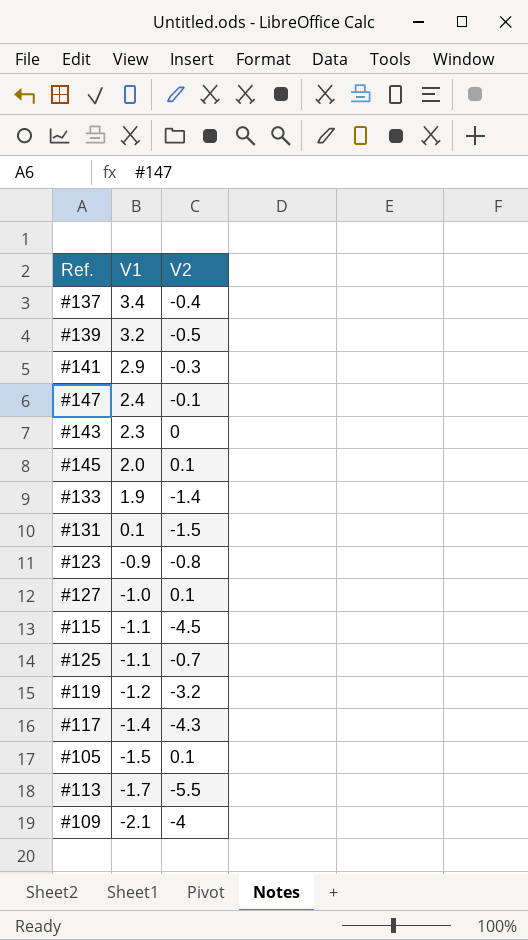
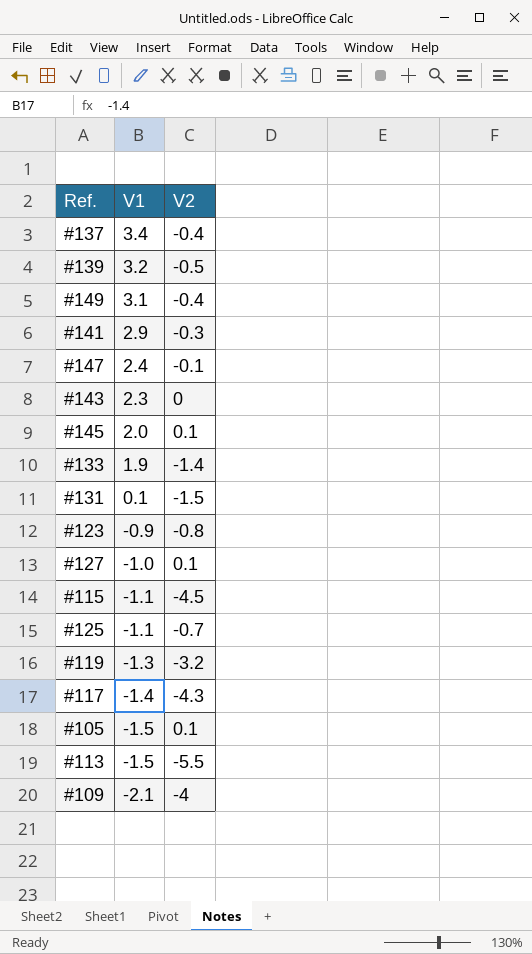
row #149: none -> 3.1 | -0.4
#119 | V1: -1.2 -> -1.3
#113 | V1: -1.7 -> -1.5

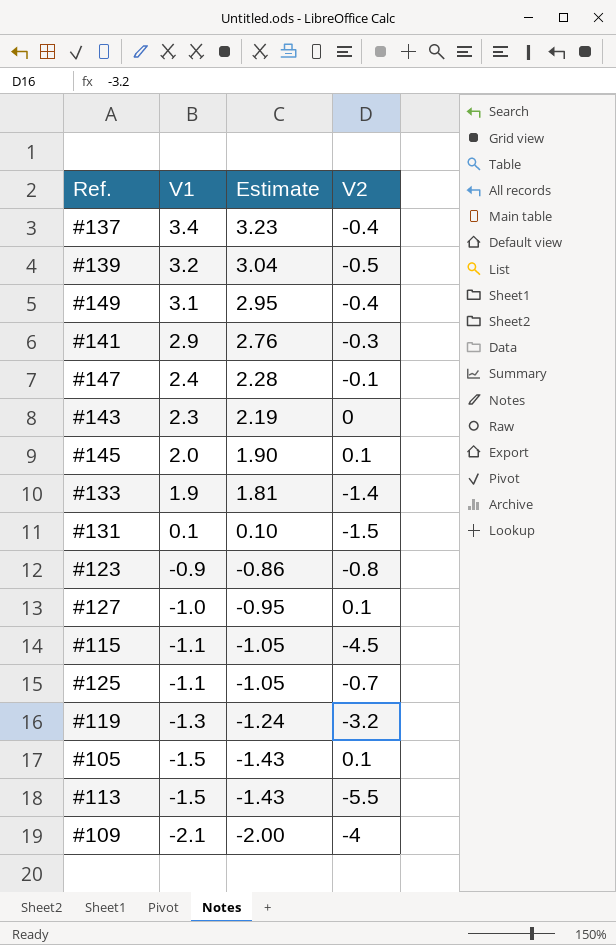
column Estimate | formula: none -> [V1] * 0.95
row #117: -1.4 | -4.3 -> none

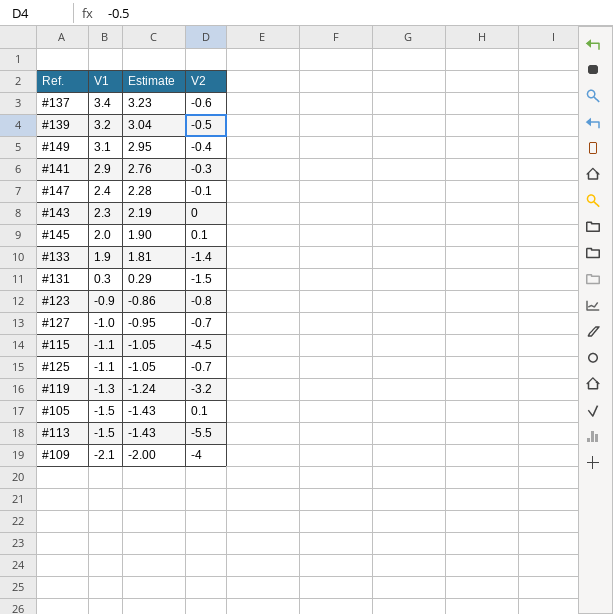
#137 | V2: -0.4 -> -0.6
#131 | V1: 0.1 -> 0.3
#131 | Estimate: 0.10 -> 0.29
#127 | V2: 0.1 -> -0.7

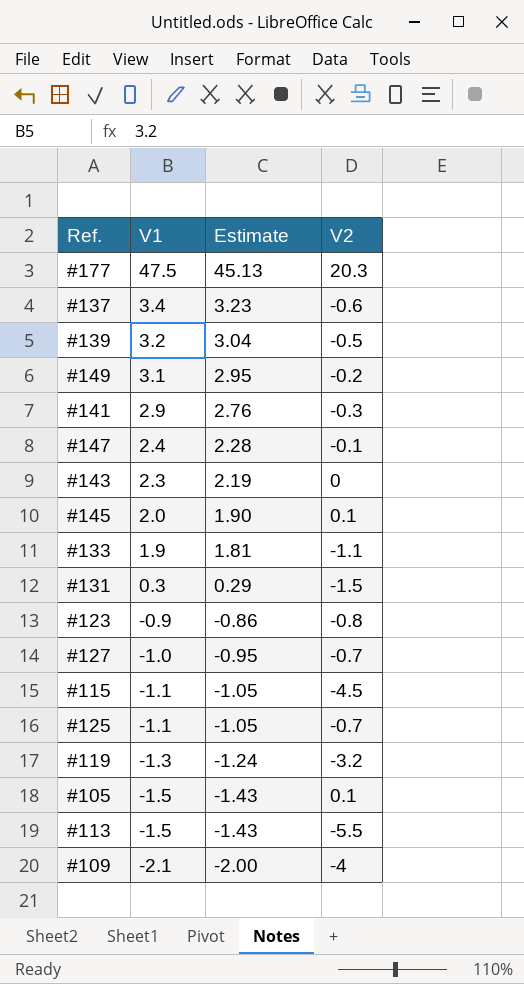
row #177: none -> 47.5 | 45.13 | 20.3
#149 | V2: -0.4 -> -0.2
#133 | V2: -1.4 -> -1.1

